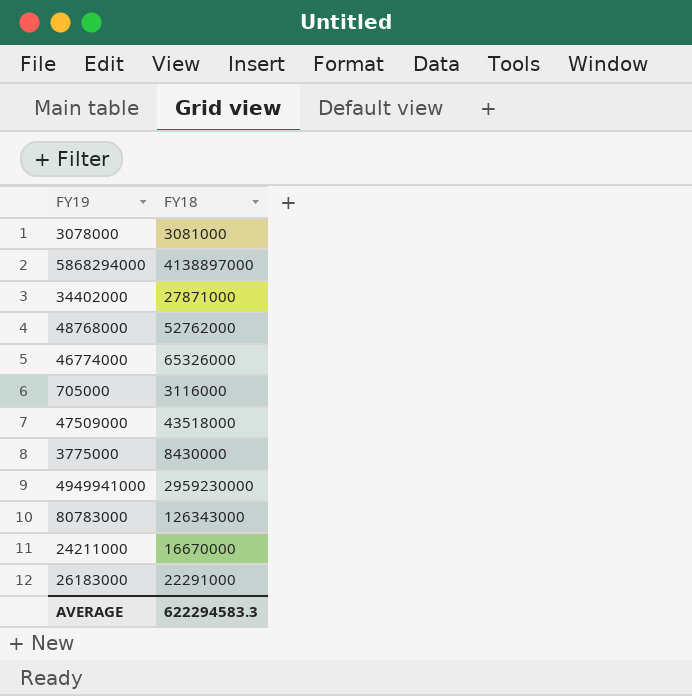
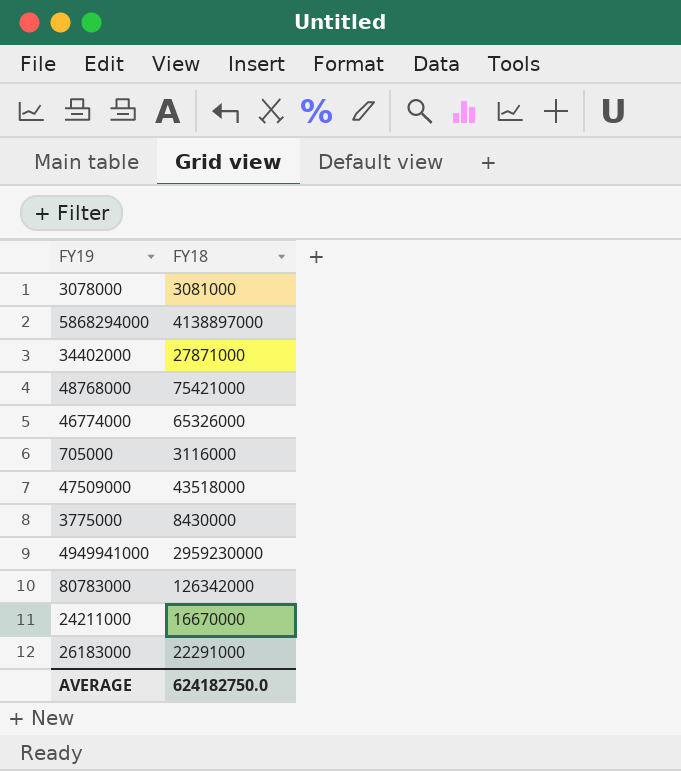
48768000 | FY18: 52762000 -> 75421000
80783000 | FY18: 126343000 -> 126342000
AVERAGE | FY18: 622294583.3 -> 624182750.0

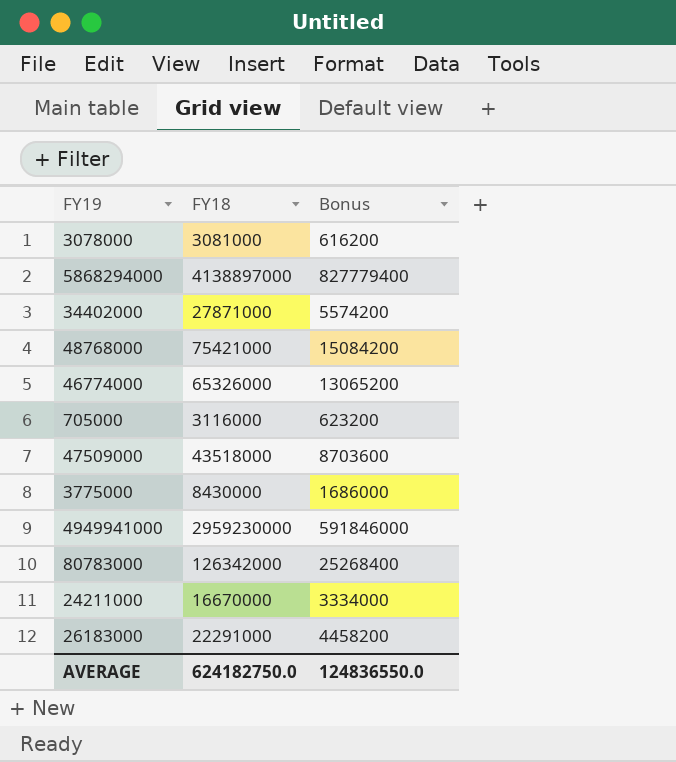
column Bonus | formula: none -> [FY18] * 0.2

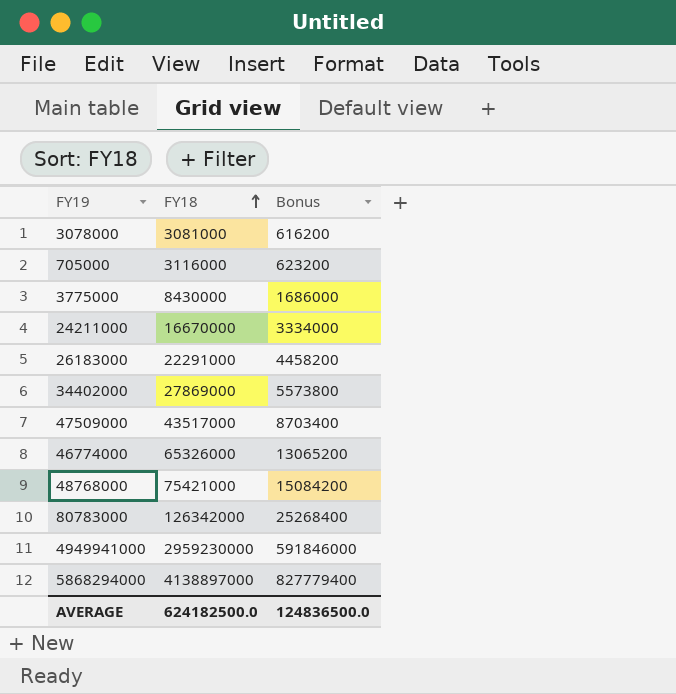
row order: none -> FY18 ascending
34402000 | FY18: 27871000 -> 27869000
34402000 | Bonus: 5574200 -> 5573800
47509000 | FY18: 43518000 -> 43517000
47509000 | Bonus: 8703600 -> 8703400
AVERAGE | FY18: 624182750.0 -> 624182500.0
AVERAGE | Bonus: 124836550.0 -> 124836500.0

